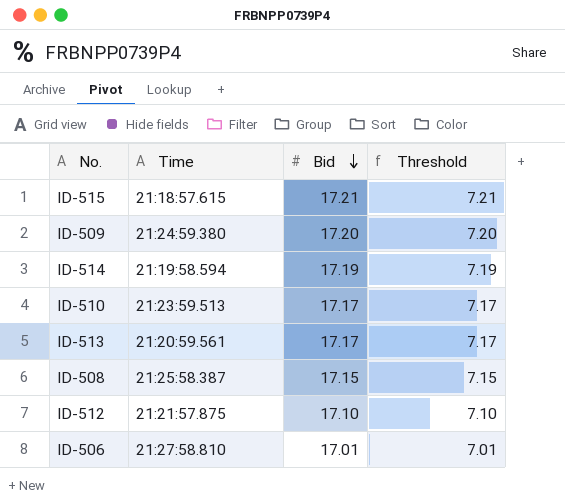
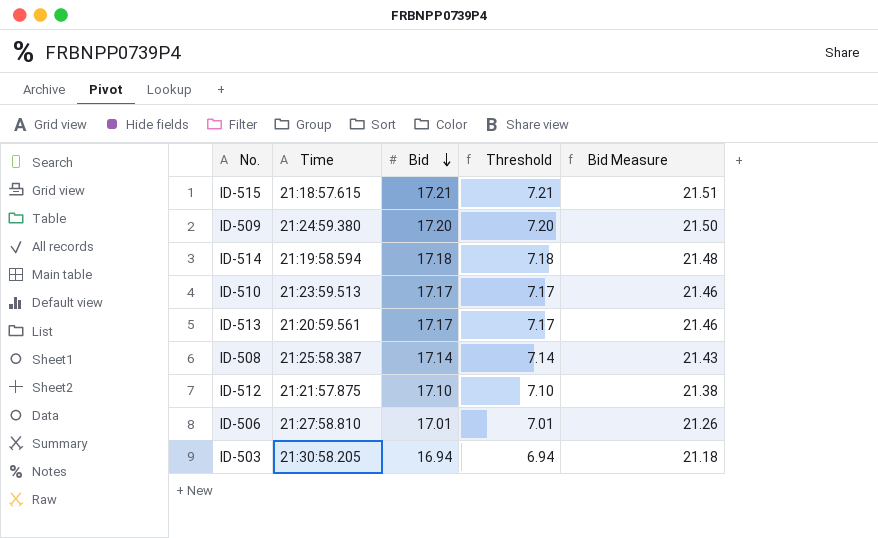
column Bid Measure | formula: none -> [Bid] * 1.25
ID-514 | Bid: 17.19 -> 17.18
ID-514 | Threshold: 7.19 -> 7.18
ID-508 | Bid: 17.15 -> 17.14
ID-508 | Threshold: 7.15 -> 7.14
row ID-503: none -> 21:30:58.205 | 16.94 | 6.94 | 21.18

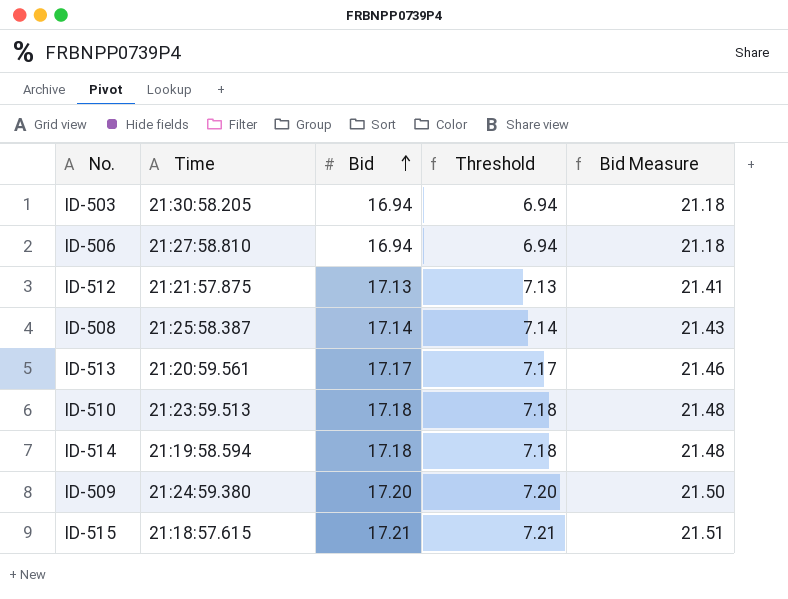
row order: Bid descending -> Bid ascending
ID-506 | Bid: 17.01 -> 16.94
ID-506 | Threshold: 7.01 -> 6.94
ID-506 | Bid Measure: 21.26 -> 21.18
ID-512 | Bid: 17.10 -> 17.13
ID-512 | Threshold: 7.10 -> 7.13
ID-512 | Bid Measure: 21.38 -> 21.41
ID-510 | Bid: 17.17 -> 17.18
ID-510 | Threshold: 7.17 -> 7.18
ID-510 | Bid Measure: 21.46 -> 21.48

